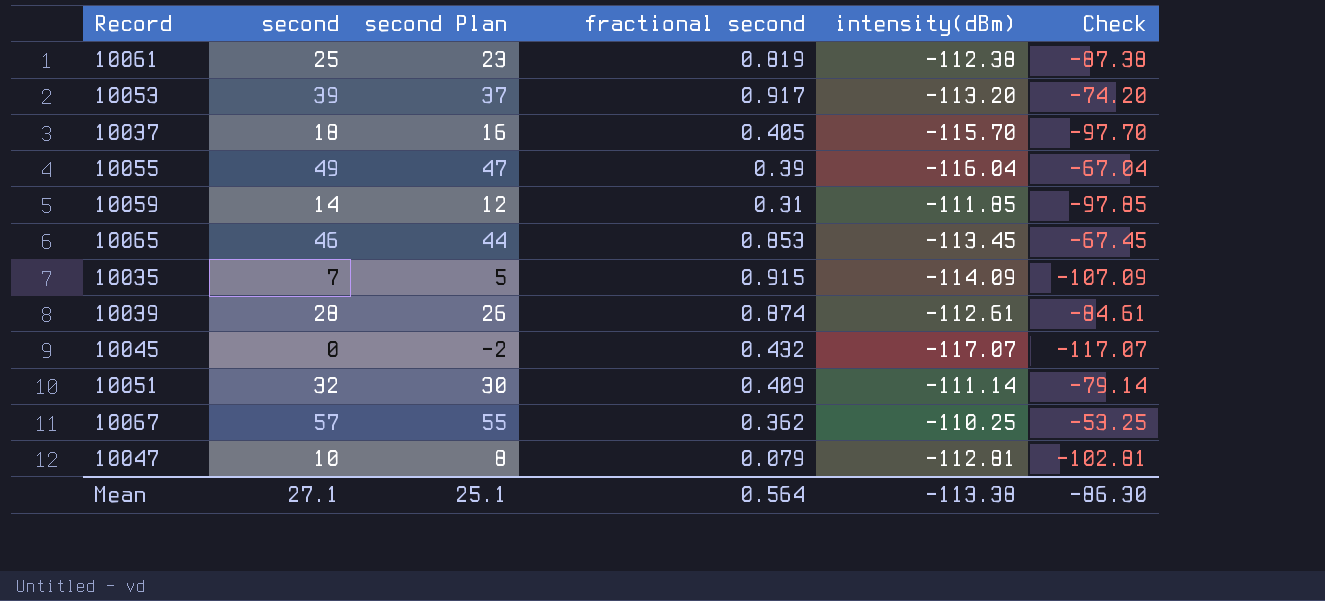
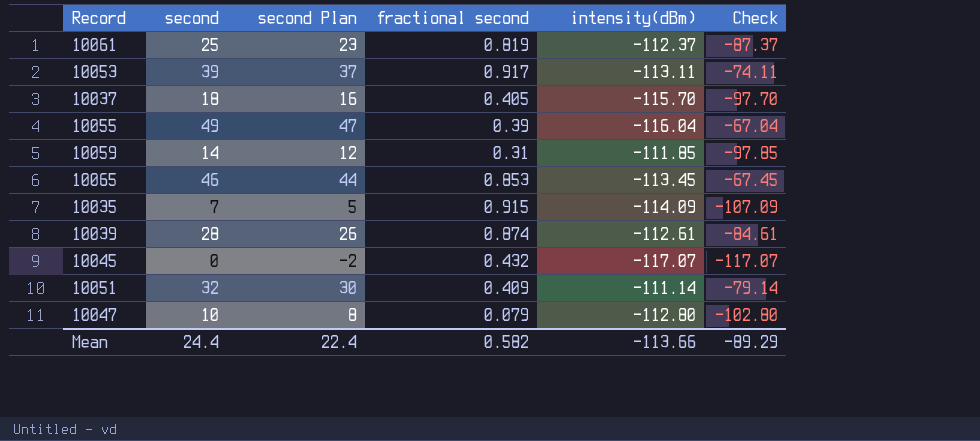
row 10067: 57 | 55 | 0.362 | -110.25 | -53.25 -> none
10061 | intensity(dBm): -112.38 -> -112.37
10061 | Check: -87.38 -> -87.37
10053 | intensity(dBm): -113.20 -> -113.11
10053 | Check: -74.20 -> -74.11
10047 | intensity(dBm): -112.81 -> -112.80
10047 | Check: -102.81 -> -102.80
Mean | second: 27.1 -> 24.4
Mean | second Plan: 25.1 -> 22.4
Mean | fractional second: 0.564 -> 0.582
Mean | intensity(dBm): -113.38 -> -113.66
Mean | Check: -86.30 -> -89.29

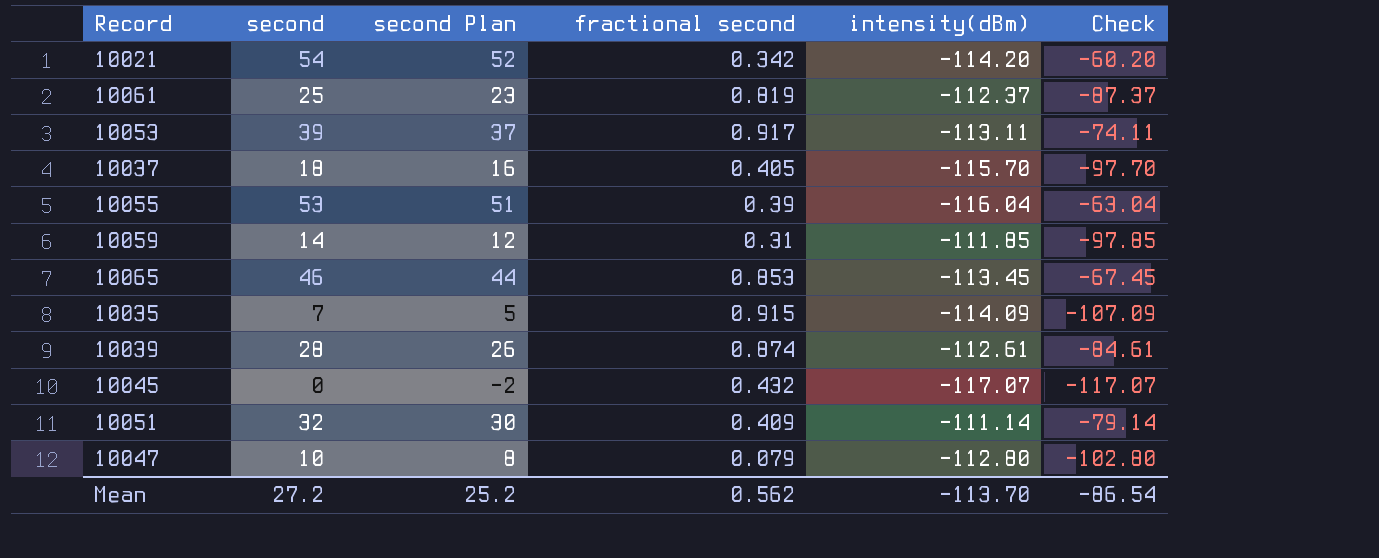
row 10021: none -> 54 | 52 | 0.342 | -114.20 | -60.20
10055 | second: 49 -> 53
10055 | second Plan: 47 -> 51
10055 | Check: -67.04 -> -63.04
Mean | second: 24.4 -> 27.2
Mean | second Plan: 22.4 -> 25.2
Mean | fractional second: 0.582 -> 0.562
Mean | intensity(dBm): -113.66 -> -113.70
Mean | Check: -89.29 -> -86.54

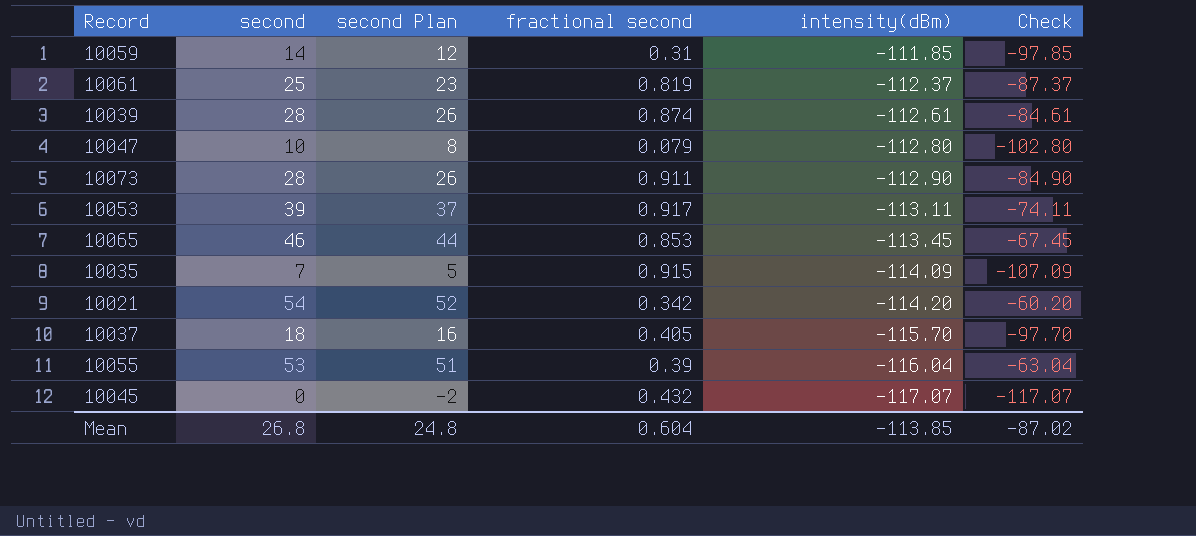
row order: none -> intensity(dBm) descending
row 10051: 32 | 30 | 0.409 | -111.14 | -79.14 -> none
row 10073: none -> 28 | 26 | 0.911 | -112.90 | -84.90
Mean | second: 27.2 -> 26.8
Mean | second Plan: 25.2 -> 24.8
Mean | fractional second: 0.562 -> 0.604
Mean | intensity(dBm): -113.70 -> -113.85
Mean | Check: -86.54 -> -87.02

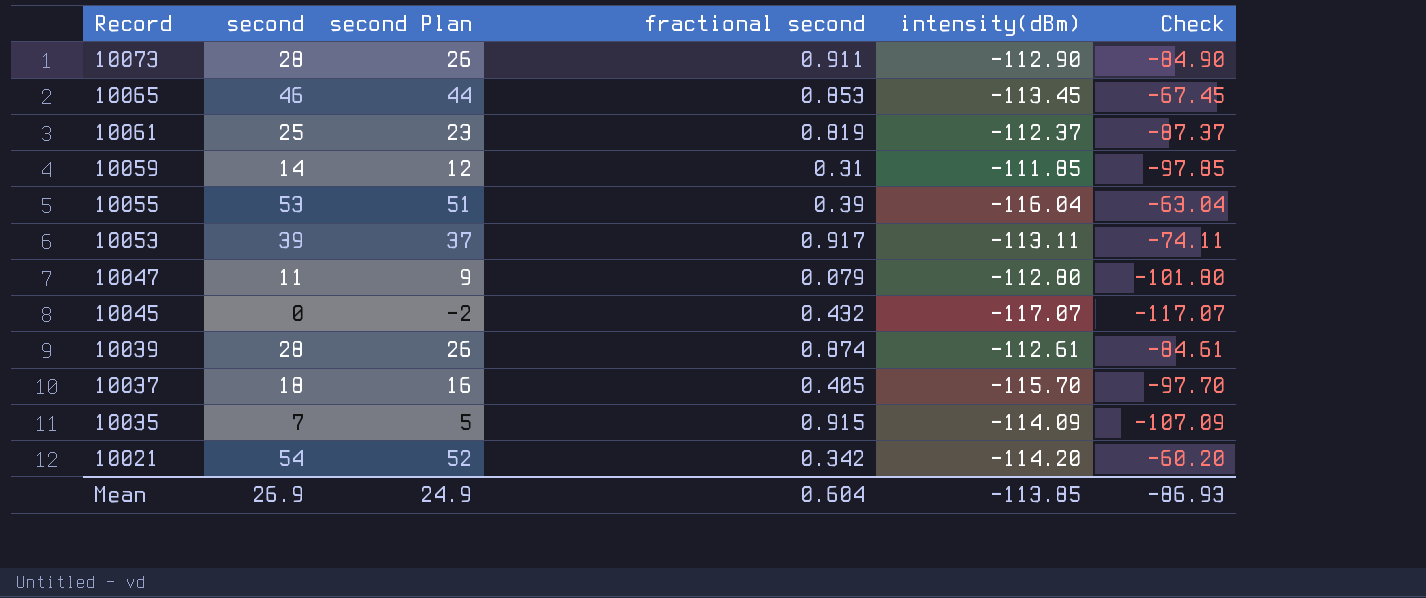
row order: intensity(dBm) descending -> Record descending
10047 | second: 10 -> 11
10047 | second Plan: 8 -> 9
10047 | Check: -102.80 -> -101.80
Mean | second: 26.8 -> 26.9
Mean | second Plan: 24.8 -> 24.9
Mean | Check: -87.02 -> -86.93

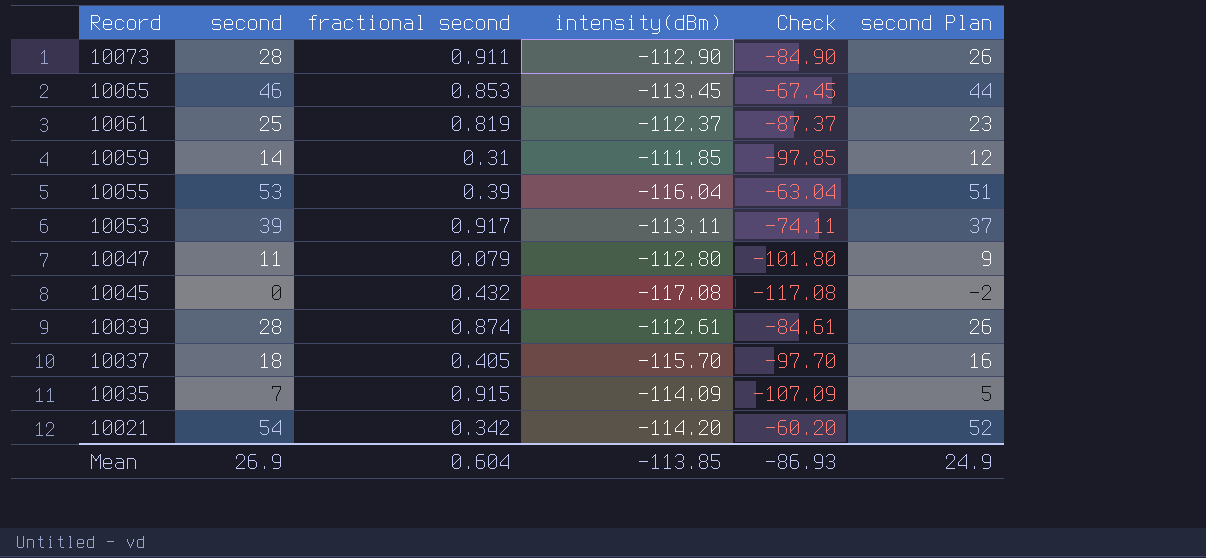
column second Plan | position: 3 -> 6
10045 | intensity(dBm): -117.07 -> -117.08
10045 | Check: -117.07 -> -117.08

